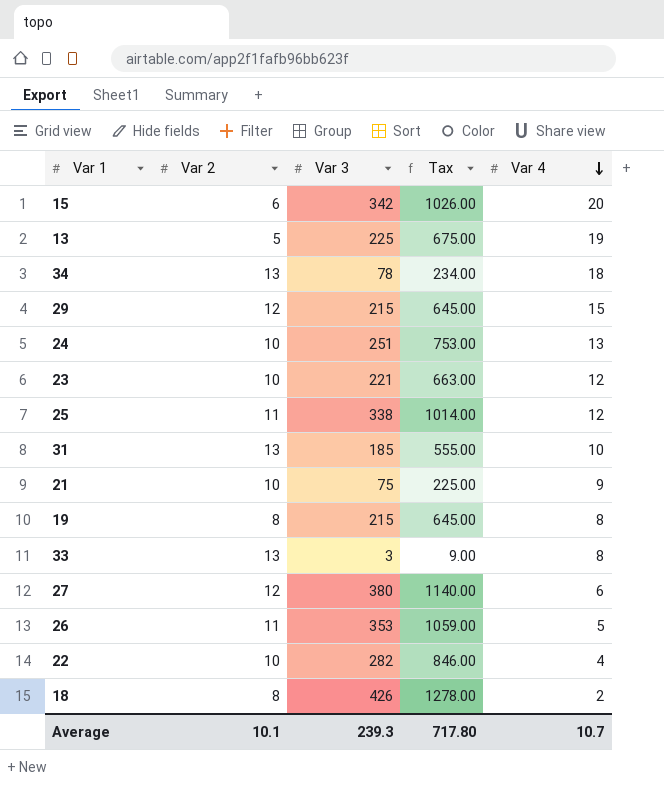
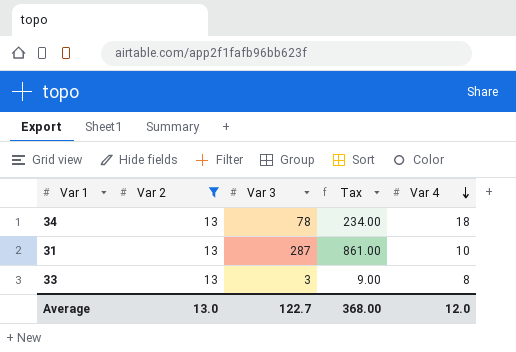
filter: none -> Var 2 = 13
31 | Var 3: 185 -> 287
31 | Tax: 555.00 -> 861.00
Average | Var 2: 10.1 -> 13.0
Average | Var 3: 239.3 -> 122.7
Average | Tax: 717.80 -> 368.00
Average | Var 4: 10.7 -> 12.0

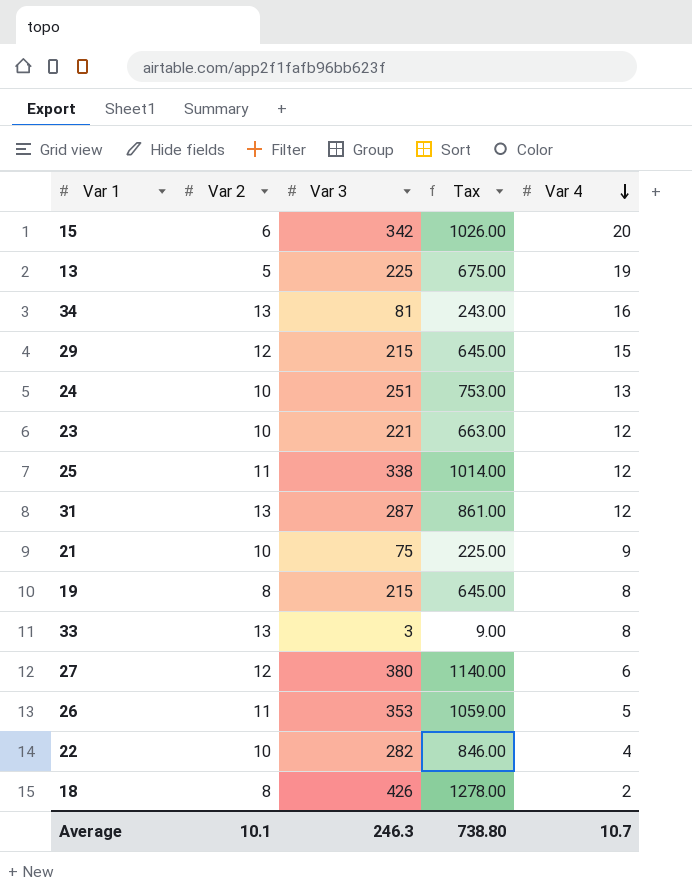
filter: Var 2 = 13 -> none
34 | Var 3: 78 -> 81
34 | Tax: 234.00 -> 243.00
34 | Var 4: 18 -> 16
31 | Var 4: 10 -> 12
Average | Var 2: 13.0 -> 10.1
Average | Var 3: 122.7 -> 246.3
Average | Tax: 368.00 -> 738.80
Average | Var 4: 12.0 -> 10.7

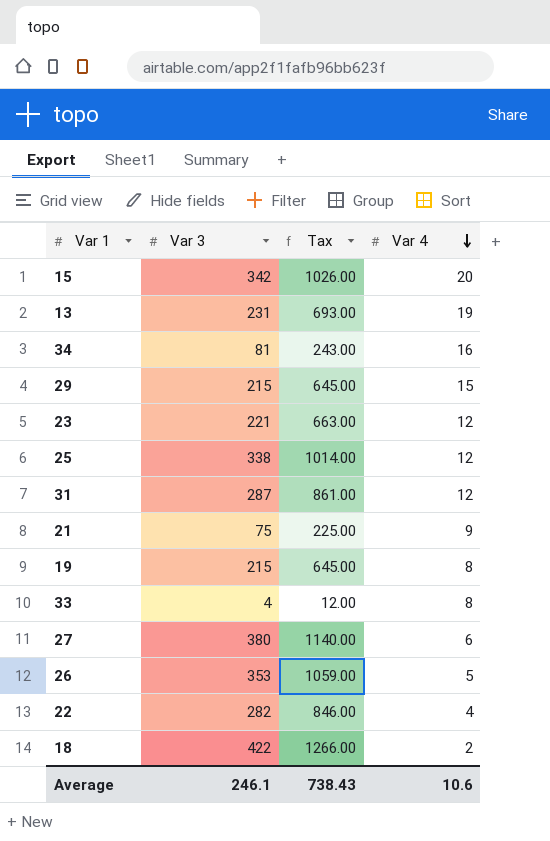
column Var 2 | position: 2 -> none
row 24: 10 | 251 | 753.00 | 13 -> none
13 | Var 3: 225 -> 231
13 | Tax: 675.00 -> 693.00
33 | Var 3: 3 -> 4
33 | Tax: 9.00 -> 12.00
18 | Var 3: 426 -> 422
18 | Tax: 1278.00 -> 1266.00
Average | Var 3: 246.3 -> 246.1
Average | Tax: 738.80 -> 738.43
Average | Var 4: 10.7 -> 10.6

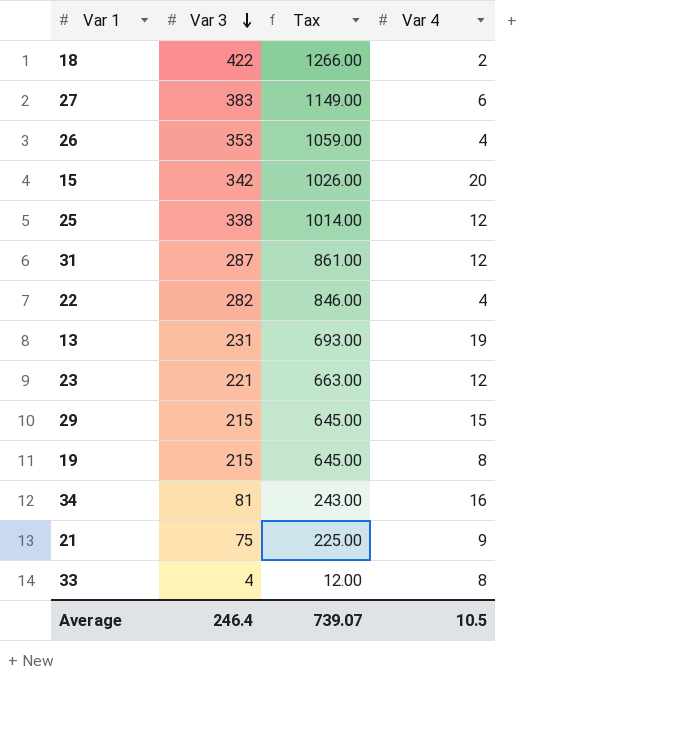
row order: Var 4 descending -> Var 3 descending
27 | Var 3: 380 -> 383
27 | Tax: 1140.00 -> 1149.00
26 | Var 4: 5 -> 4
Average | Var 3: 246.1 -> 246.4
Average | Tax: 738.43 -> 739.07
Average | Var 4: 10.6 -> 10.5

